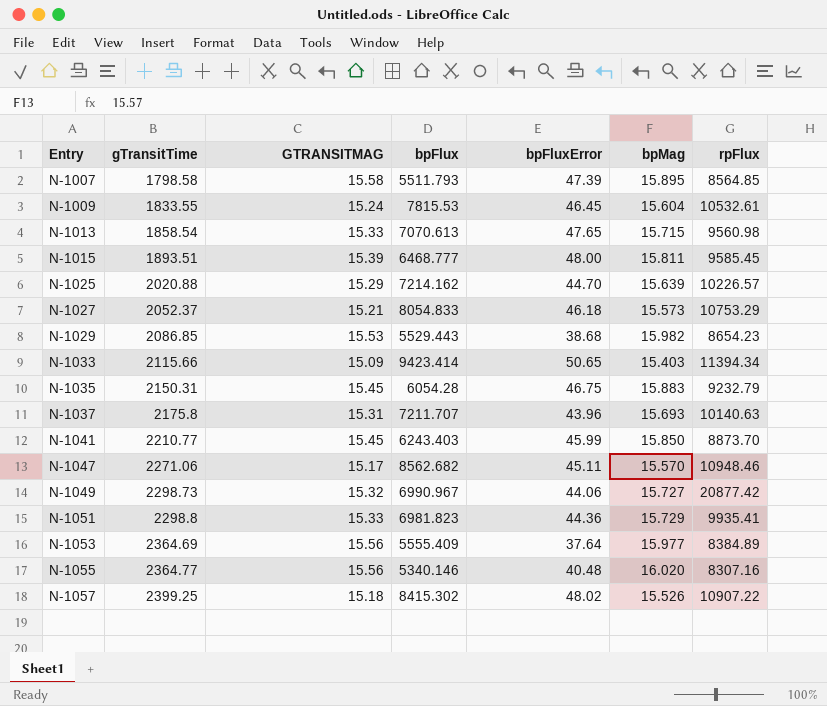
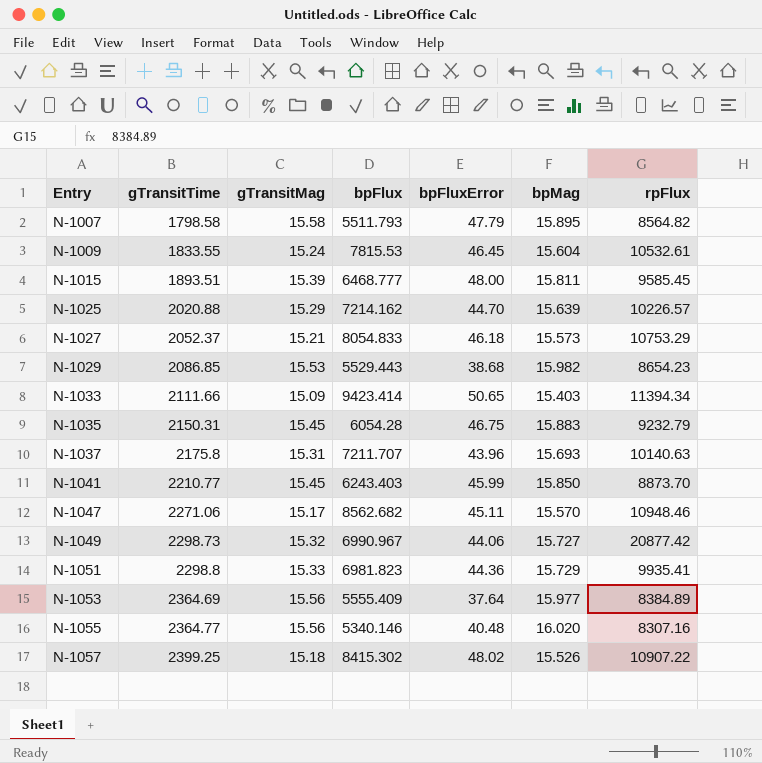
column name: GTRANSITMAG -> gTransitMag
row N-1013: 1858.54 | 15.33 | 7070.613 | 47.65 | 15.715 | 9560.98 -> none
N-1007 | bpFluxError: 47.39 -> 47.79
N-1007 | rpFlux: 8564.85 -> 8564.82
N-1033 | gTransitTime: 2115.66 -> 2111.66

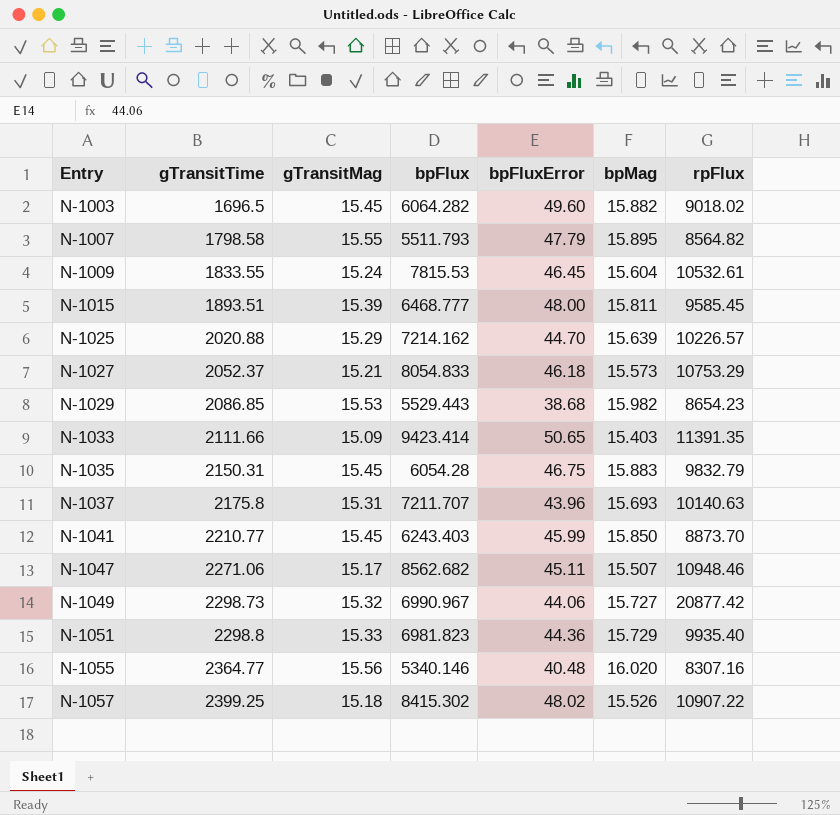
row N-1053: 2364.69 | 15.56 | 5555.409 | 37.64 | 15.977 | 8384.89 -> none
row N-1003: none -> 1696.5 | 15.45 | 6064.282 | 49.60 | 15.882 | 9018.02
N-1007 | gTransitMag: 15.58 -> 15.55
N-1033 | rpFlux: 11394.34 -> 11391.35
N-1035 | rpFlux: 9232.79 -> 9832.79
N-1047 | bpMag: 15.570 -> 15.507
N-1051 | rpFlux: 9935.41 -> 9935.40

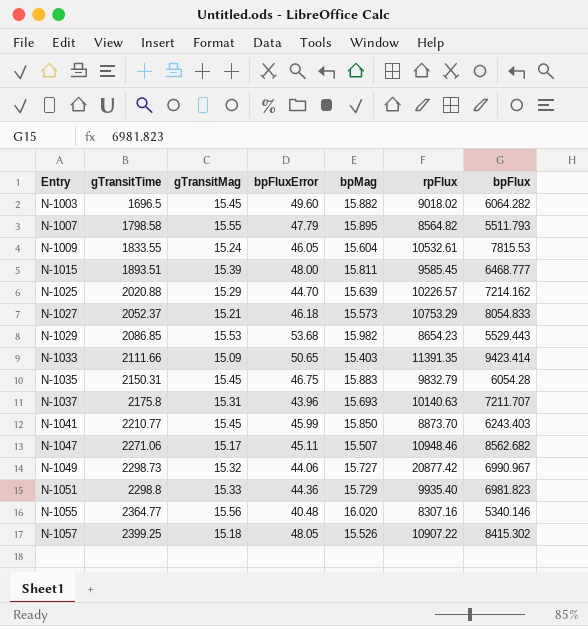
column bpFlux | position: 4 -> 7
N-1009 | bpFluxError: 46.45 -> 46.05
N-1029 | bpFluxError: 38.68 -> 53.68
N-1057 | bpFluxError: 48.02 -> 48.05

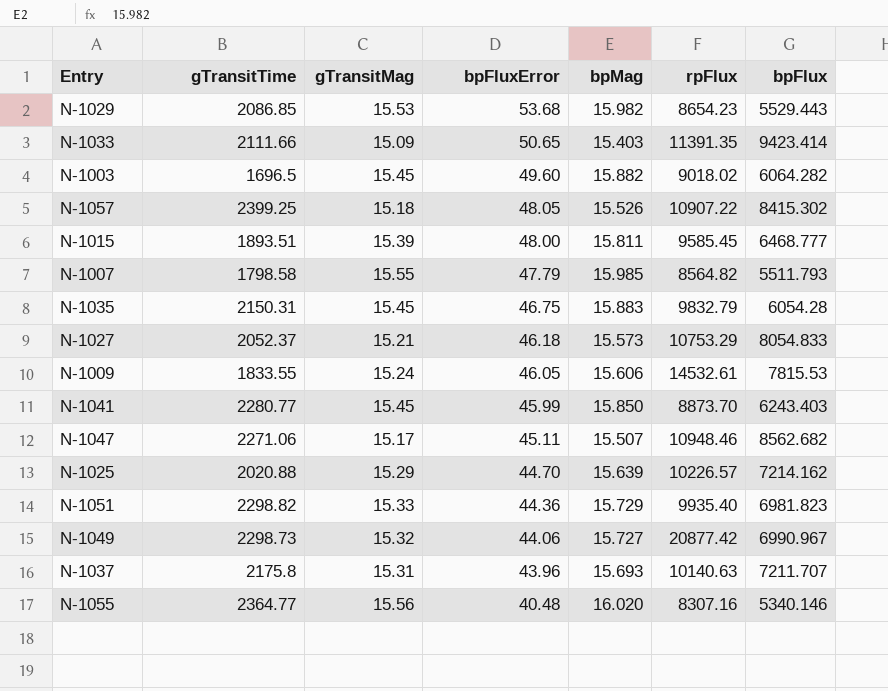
row order: Entry ascending -> bpFluxError descending
N-1007 | bpMag: 15.895 -> 15.985
N-1009 | bpMag: 15.604 -> 15.606
N-1009 | rpFlux: 10532.61 -> 14532.61
N-1041 | gTransitTime: 2210.77 -> 2280.77
N-1051 | gTransitTime: 2298.8 -> 2298.82

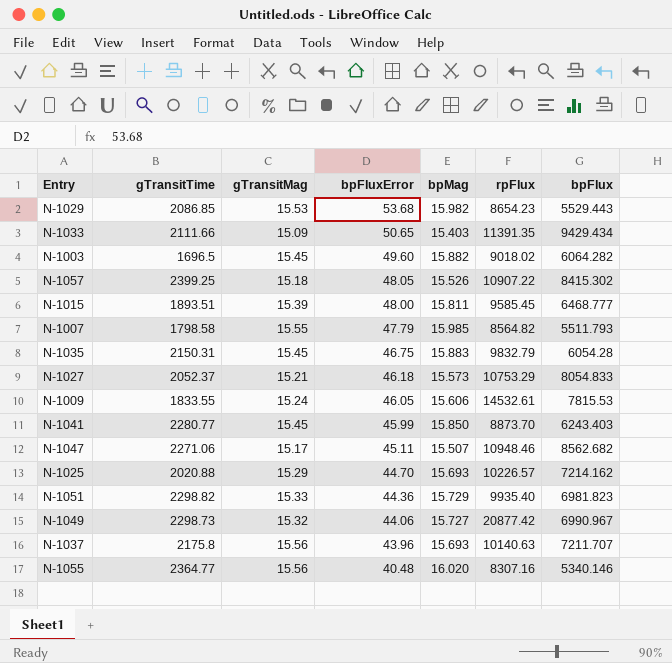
N-1033 | bpFlux: 9423.414 -> 9429.434
N-1025 | bpMag: 15.639 -> 15.693
N-1037 | gTransitMag: 15.31 -> 15.56

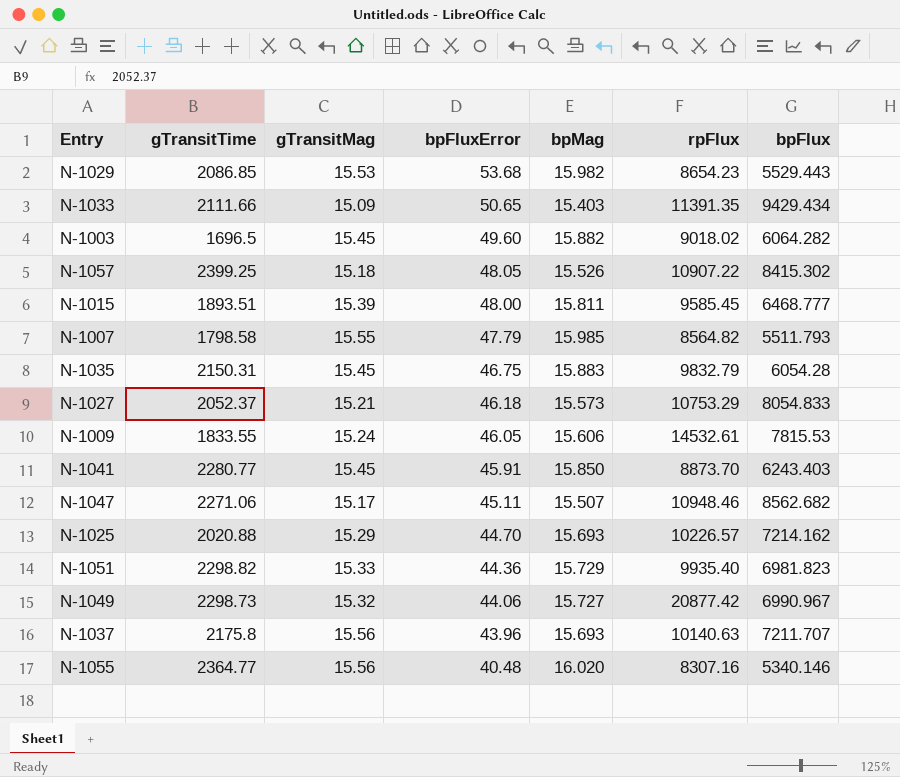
N-1041 | bpFluxError: 45.99 -> 45.91

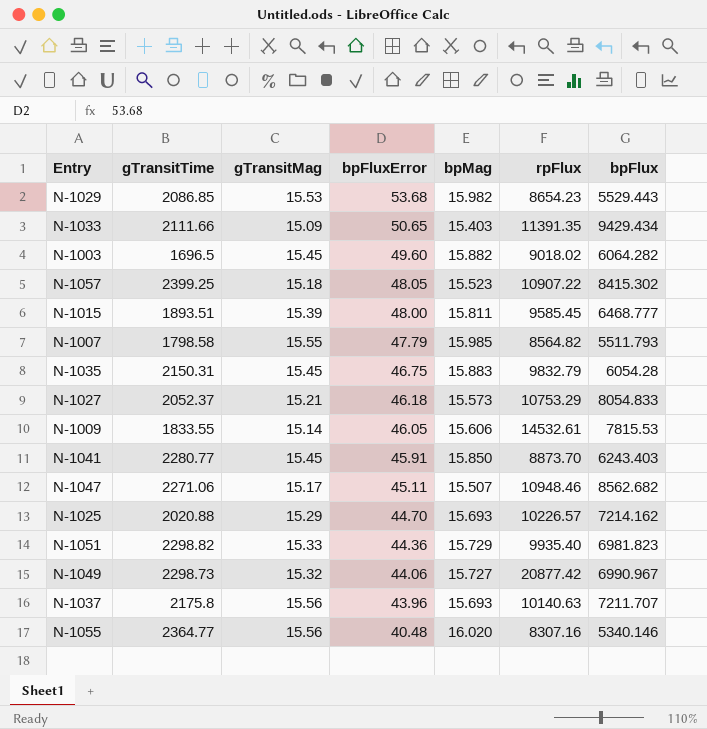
N-1057 | bpMag: 15.526 -> 15.523
N-1009 | gTransitMag: 15.24 -> 15.14

